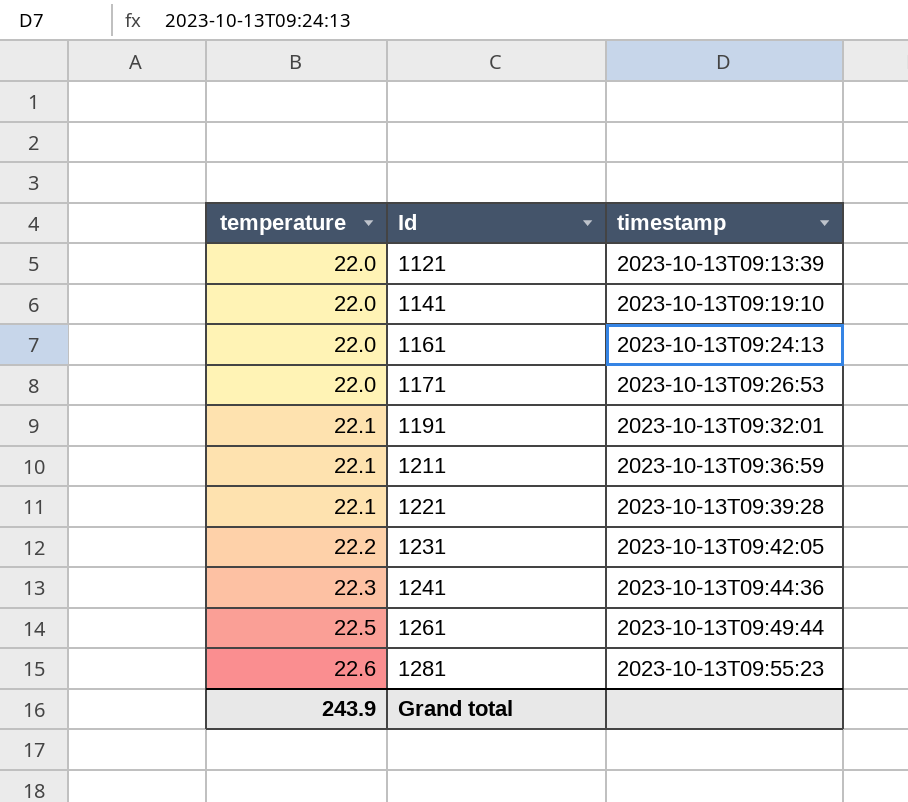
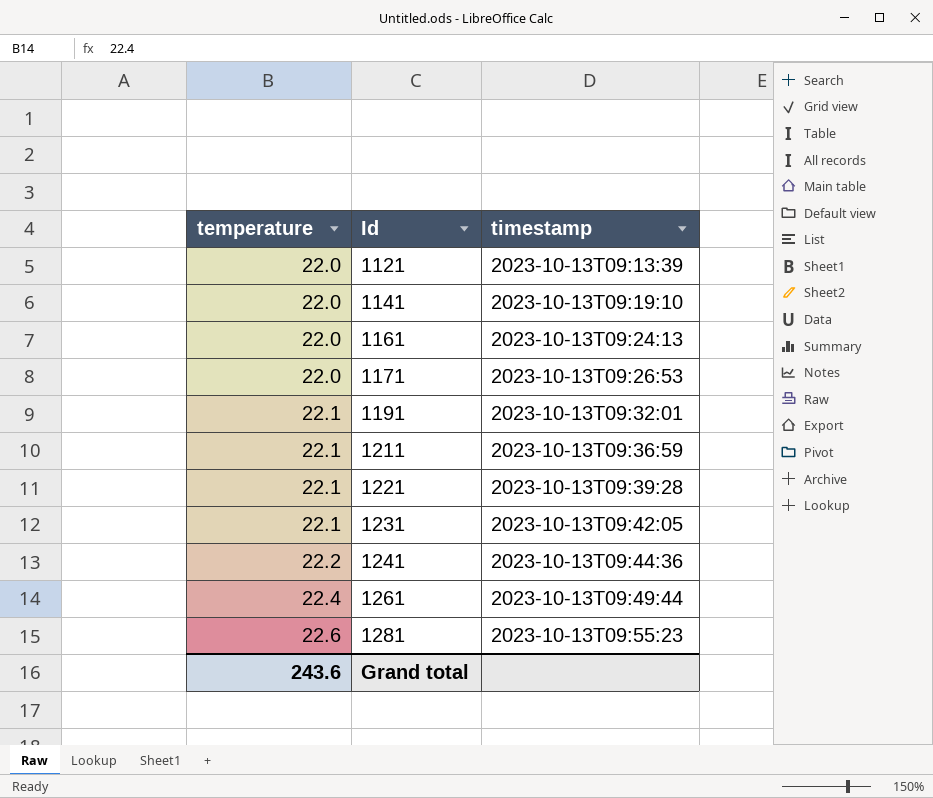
1231 | temperature: 22.2 -> 22.1
1241 | temperature: 22.3 -> 22.2
1261 | temperature: 22.5 -> 22.4
Grand total | temperature: 243.9 -> 243.6

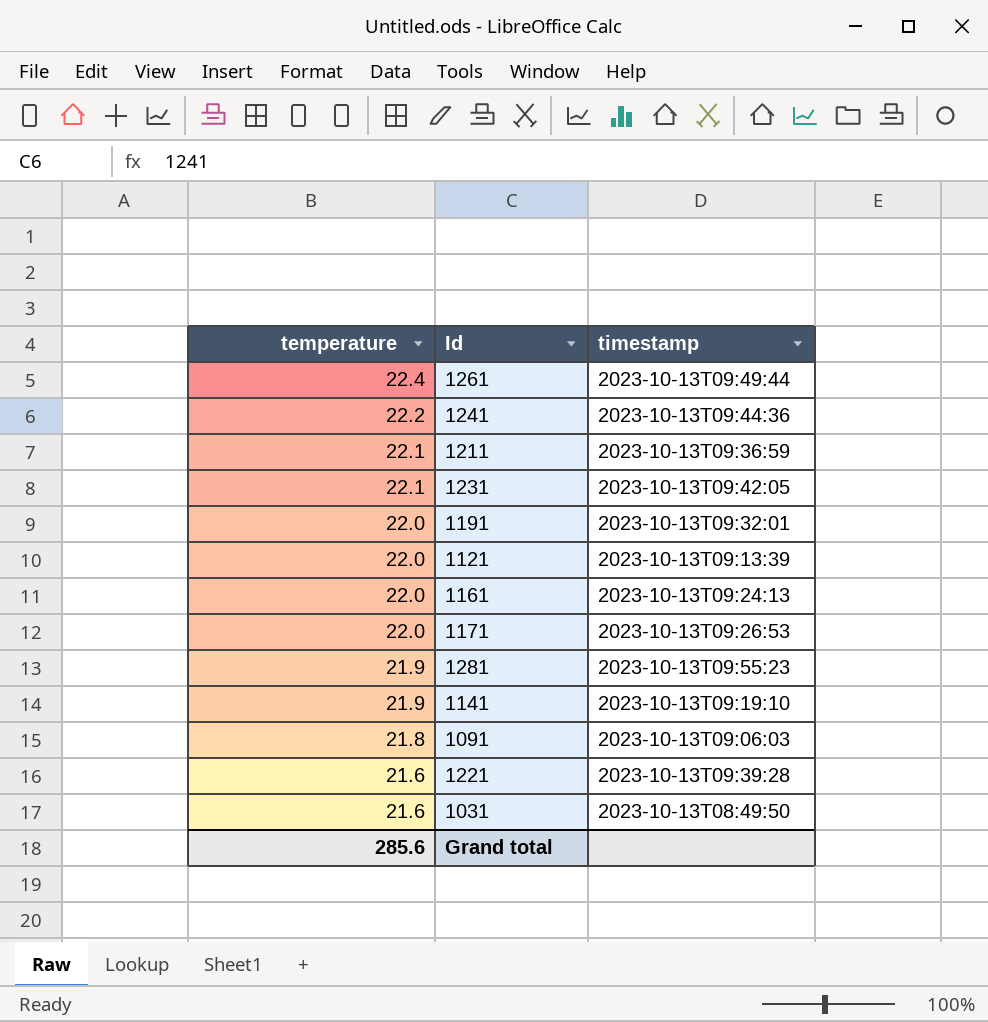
row order: temperature ascending -> temperature descending
1191 | temperature: 22.1 -> 22.0
1281 | temperature: 22.6 -> 21.9
1141 | temperature: 22.0 -> 21.9
row 1091: none -> 21.8 | 2023-10-13T09:06:03
1221 | temperature: 22.1 -> 21.6
row 1031: none -> 21.6 | 2023-10-13T08:49:50
Grand total | temperature: 243.6 -> 285.6

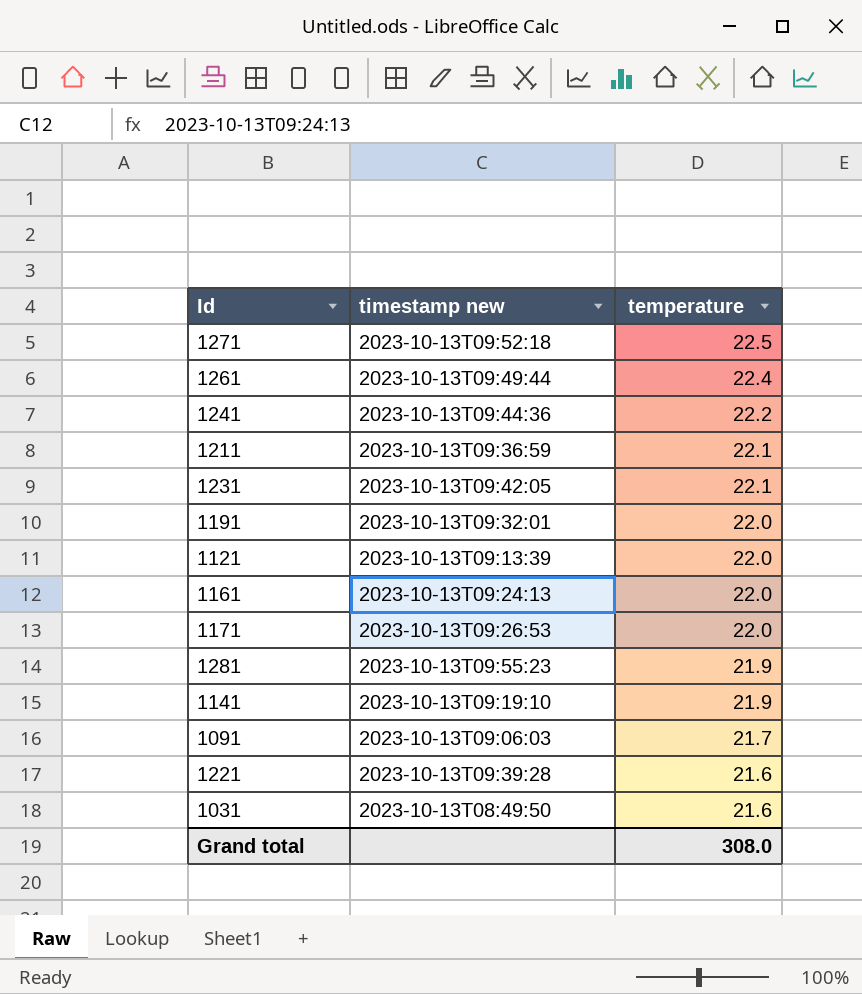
column name: timestamp -> timestamp new
column temperature | position: 1 -> 3
row 1271: none -> 2023-10-13T09:52:18 | 22.5
1091 | temperature: 21.8 -> 21.7
Grand total | temperature: 285.6 -> 308.0

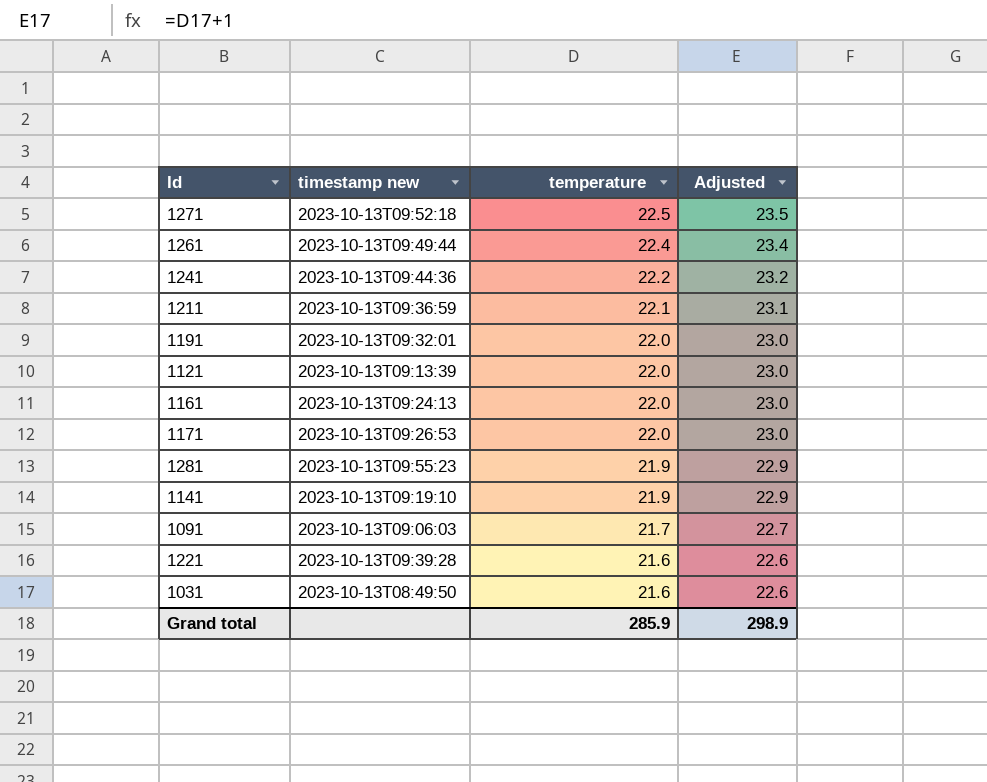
column Adjusted | formula: none -> [temperature] + 1
row 1231: 2023-10-13T09:42:05 | 22.1 -> none
Grand total | temperature: 308.0 -> 285.9

